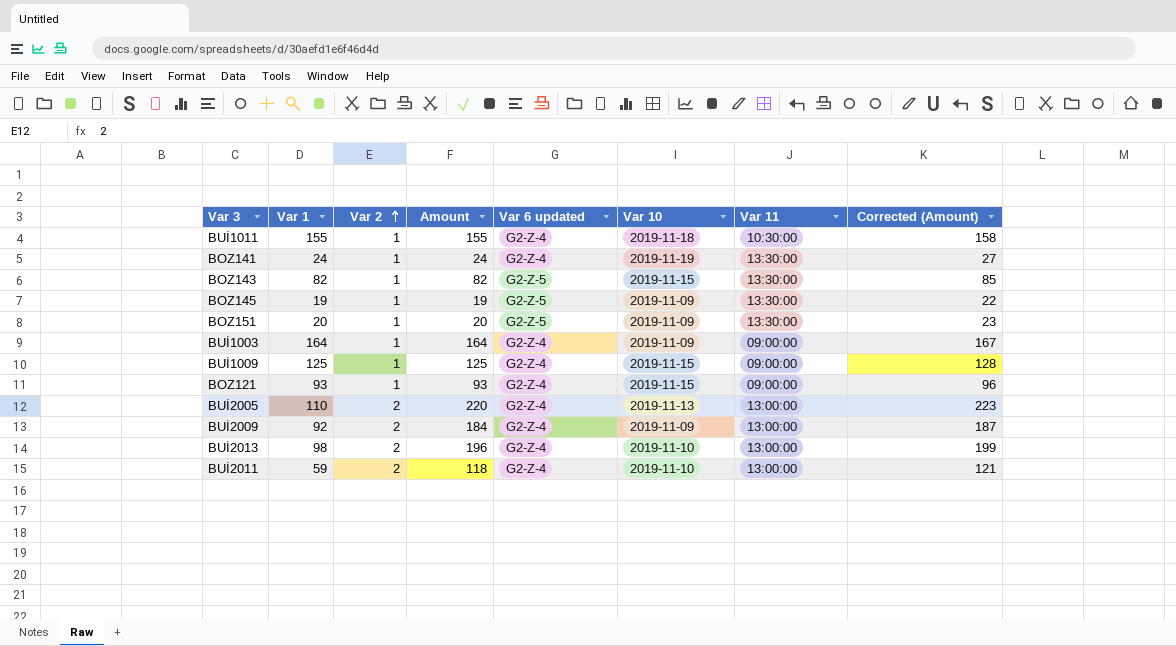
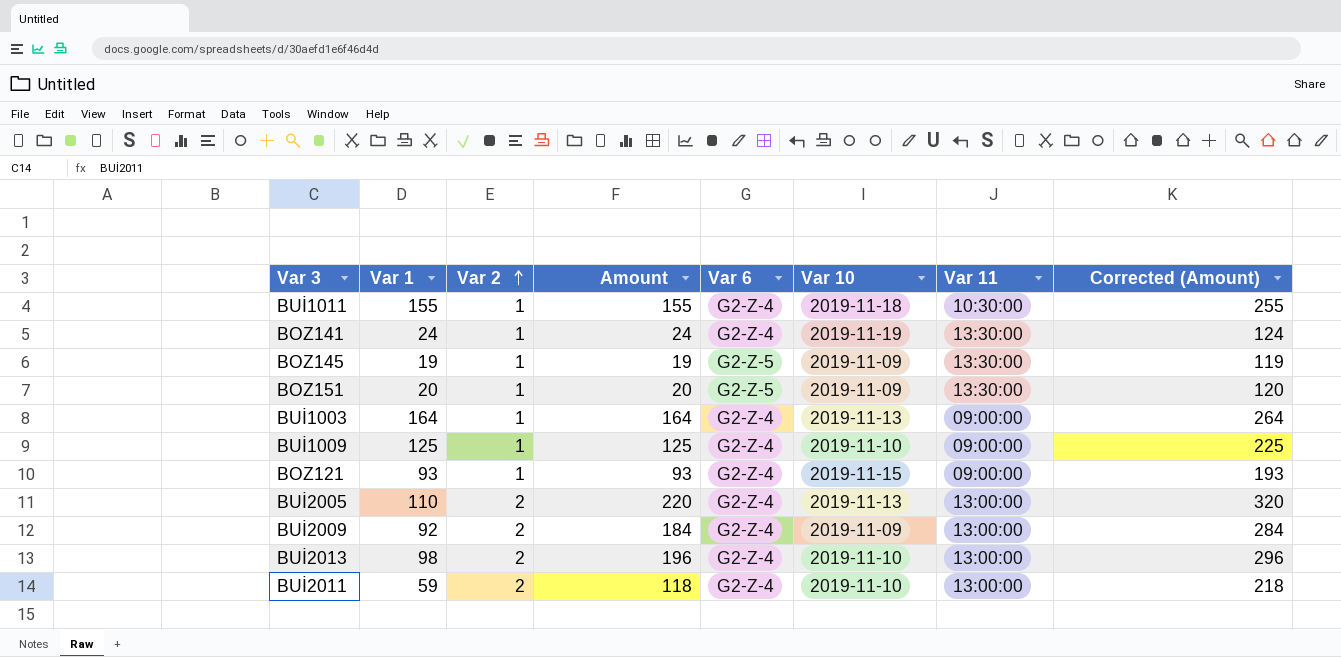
column name: Var 6 updated -> Var 6
column Corrected (Amount) | formula: [Amount] + 3 -> [Amount] + 100
row BOZ143: 82 | 1 | 82 | G2-Z-5 | 2019-11-15 | 13:30:00 | 85 -> none
BUİ1003 | Var 10: 2019-11-09 -> 2019-11-13
BUİ1009 | Var 10: 2019-11-15 -> 2019-11-10

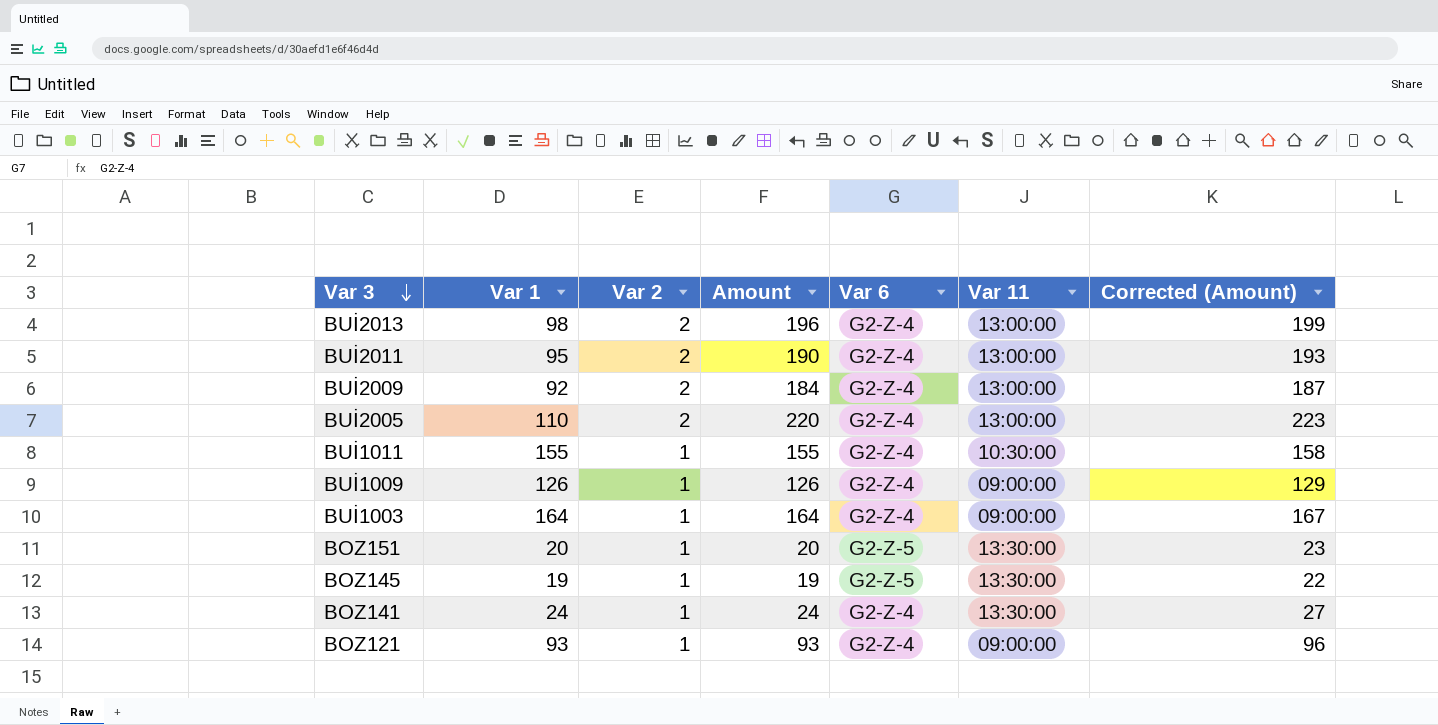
row order: Var 2 ascending -> Var 3 descending
column Var 10 | position: 6 -> none
column Corrected (Amount) | formula: [Amount] + 100 -> [Amount] + 3
BUİ2011 | Var 1: 59 -> 95
BUİ2011 | Amount: 118 -> 190
BUİ1009 | Var 1: 125 -> 126
BUİ1009 | Amount: 125 -> 126

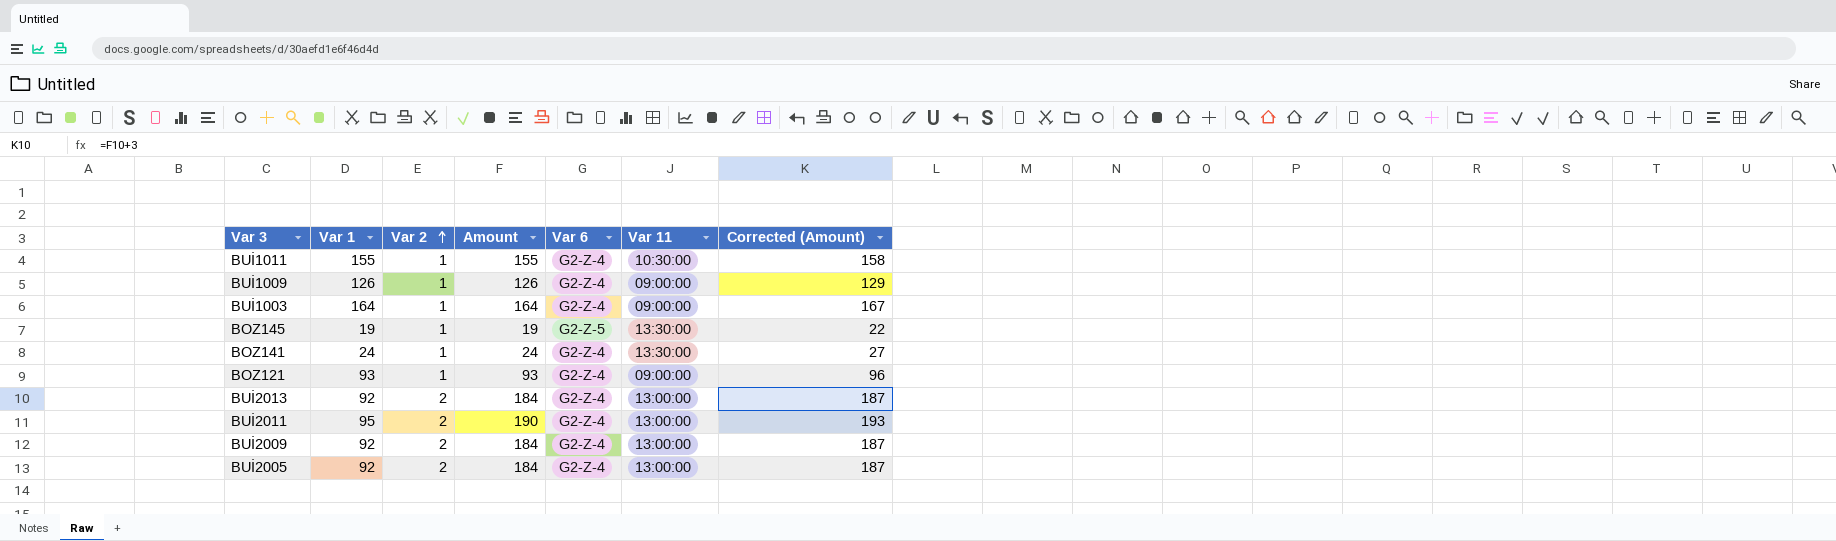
row order: Var 3 descending -> Var 2 ascending
row BOZ151: 20 | 1 | 20 | G2-Z-5 | 13:30:00 | 23 -> none
BUİ2013 | Var 1: 98 -> 92
BUİ2013 | Amount: 196 -> 184
BUİ2013 | Corrected (Amount): 199 -> 187
BUİ2005 | Var 1: 110 -> 92
BUİ2005 | Amount: 220 -> 184
BUİ2005 | Corrected (Amount): 223 -> 187

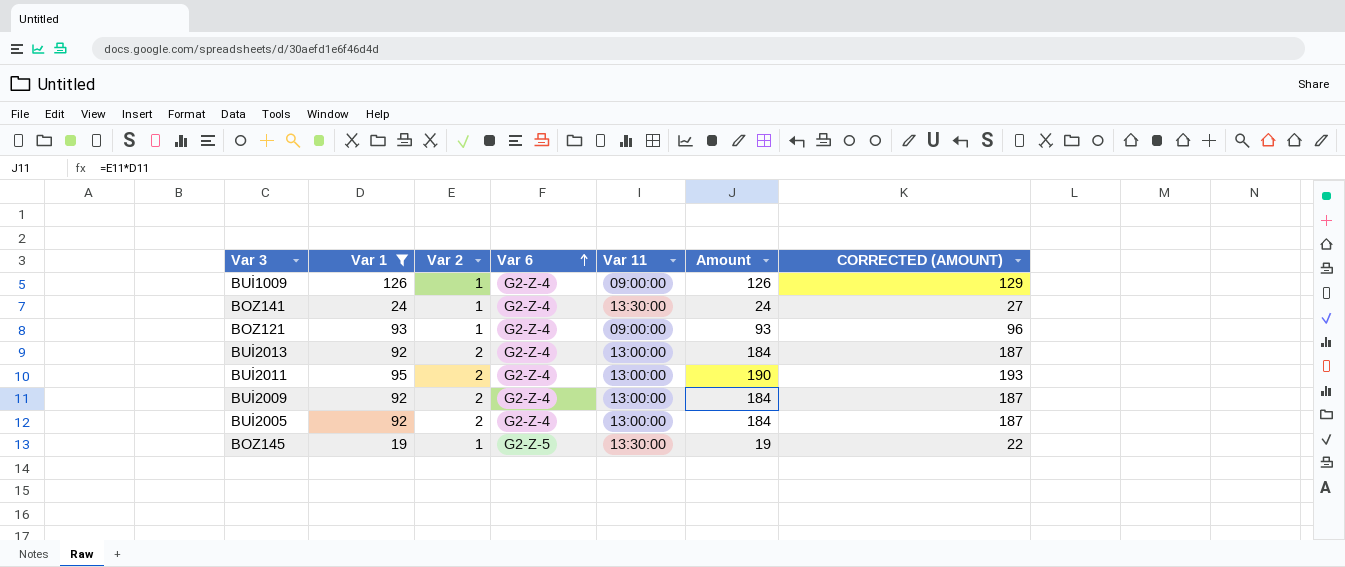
filter: none -> Var 1 <= 126
row order: Var 2 ascending -> Var 6 ascending
column Amount | position: 4 -> 6
column name: Corrected (Amount) -> CORRECTED (AMOUNT)

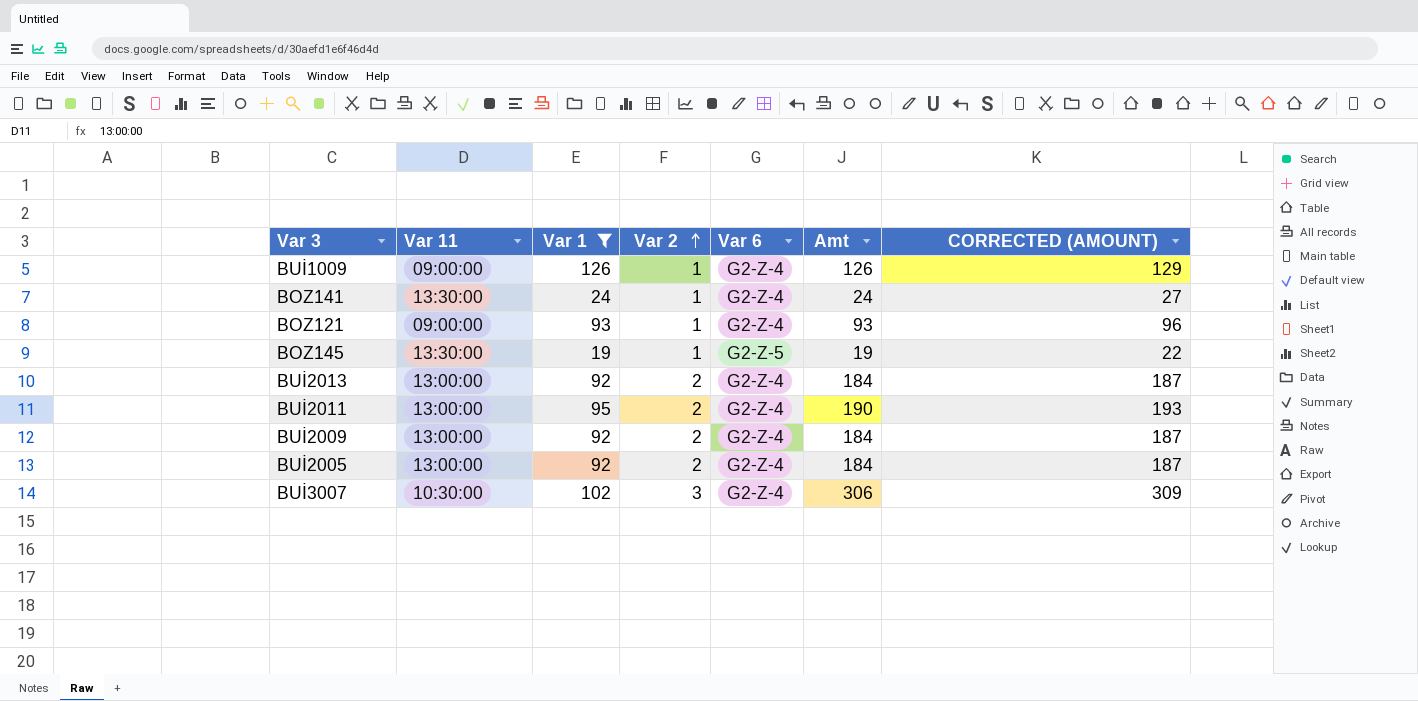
row order: Var 6 ascending -> Var 2 ascending
column Var 11 | position: 5 -> 2
column name: Amount -> Amt
row BUİ3007: none -> 10:30:00 | 102 | 3 | G2-Z-4 | 306 | 309

